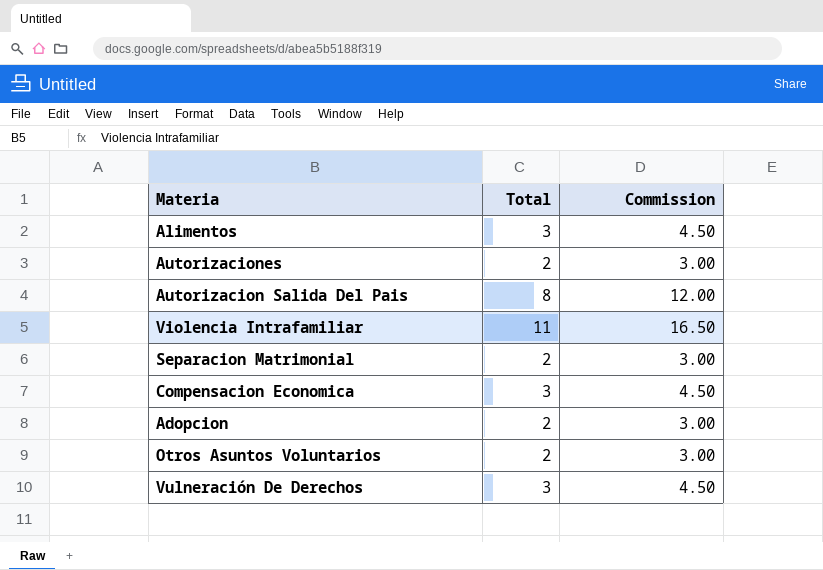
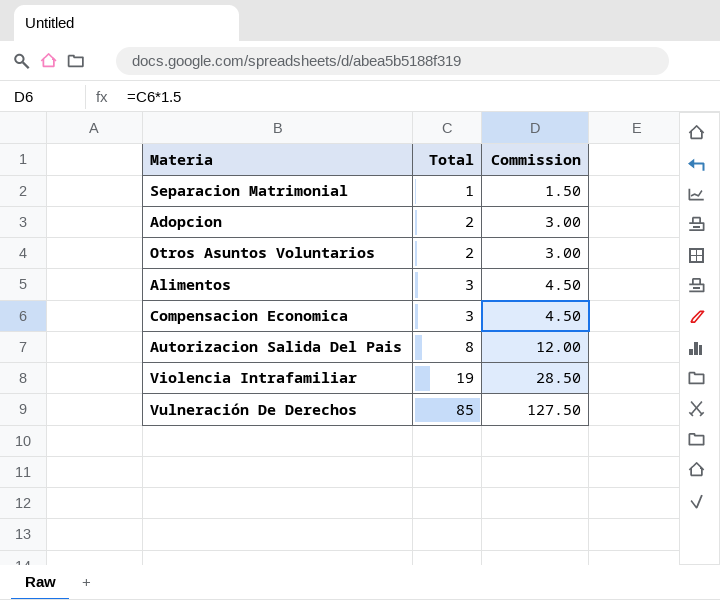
row order: none -> Total ascending
row Autorizaciones: 2 | 3.00 -> none
Separacion Matrimonial | Total: 2 -> 1
Separacion Matrimonial | Commission: 3.00 -> 1.50
Violencia Intrafamiliar | Total: 11 -> 19
Violencia Intrafamiliar | Commission: 16.50 -> 28.50
Vulneración De Derechos | Total: 3 -> 85
Vulneración De Derechos | Commission: 4.50 -> 127.50

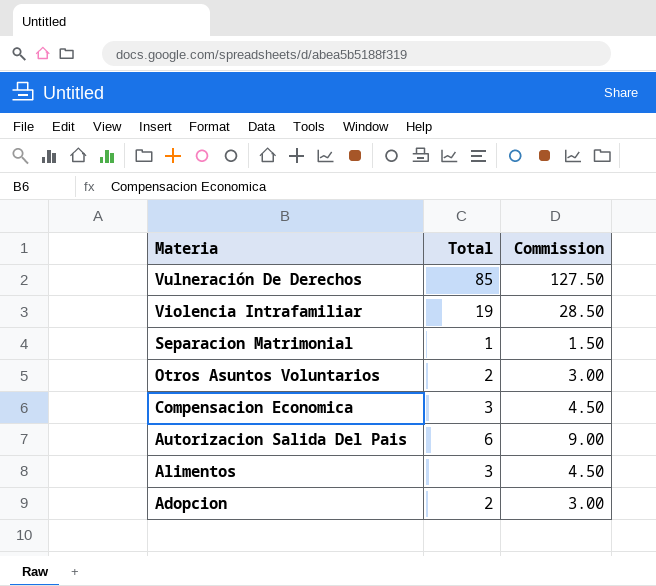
row order: Total ascending -> Materia descending
Autorizacion Salida Del Pais | Total: 8 -> 6
Autorizacion Salida Del Pais | Commission: 12.00 -> 9.00

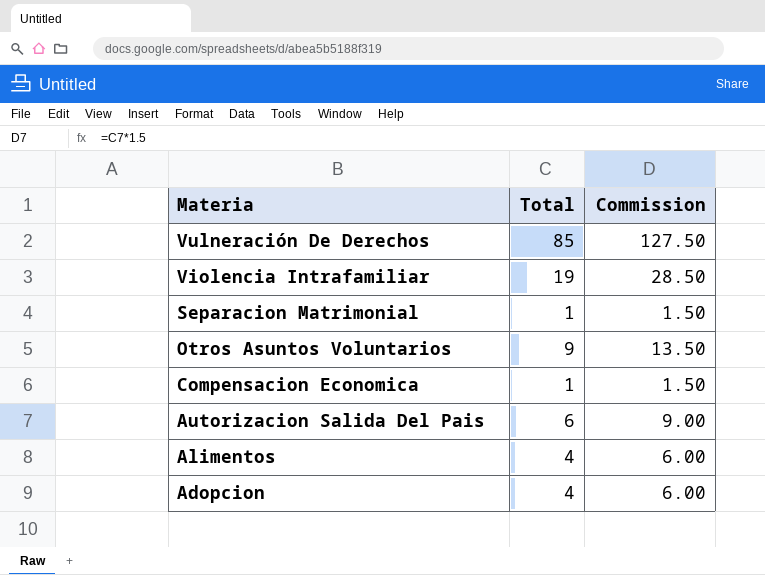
Otros Asuntos Voluntarios | Total: 2 -> 9
Otros Asuntos Voluntarios | Commission: 3.00 -> 13.50
Compensacion Economica | Total: 3 -> 1
Compensacion Economica | Commission: 4.50 -> 1.50
Alimentos | Total: 3 -> 4
Alimentos | Commission: 4.50 -> 6.00
Adopcion | Total: 2 -> 4
Adopcion | Commission: 3.00 -> 6.00

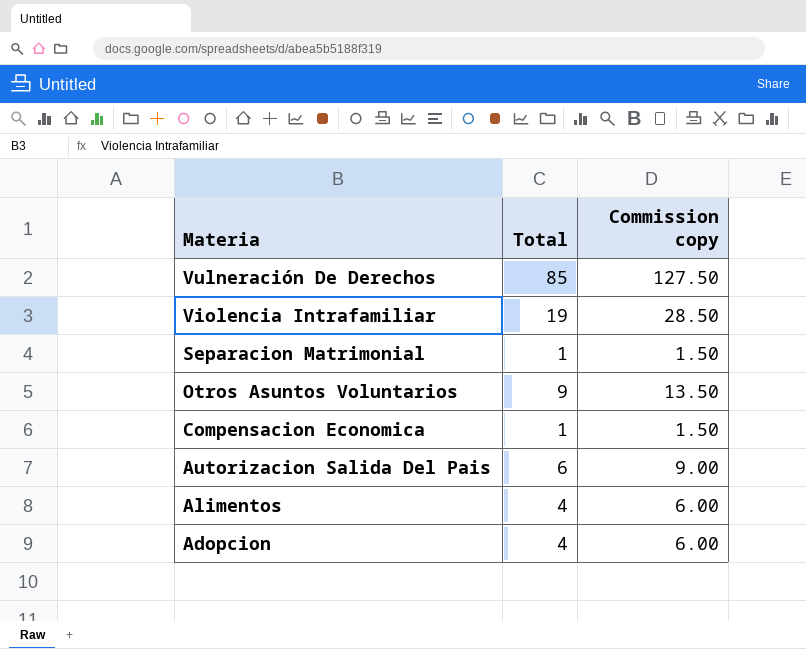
column name: Commission -> Commission copy

